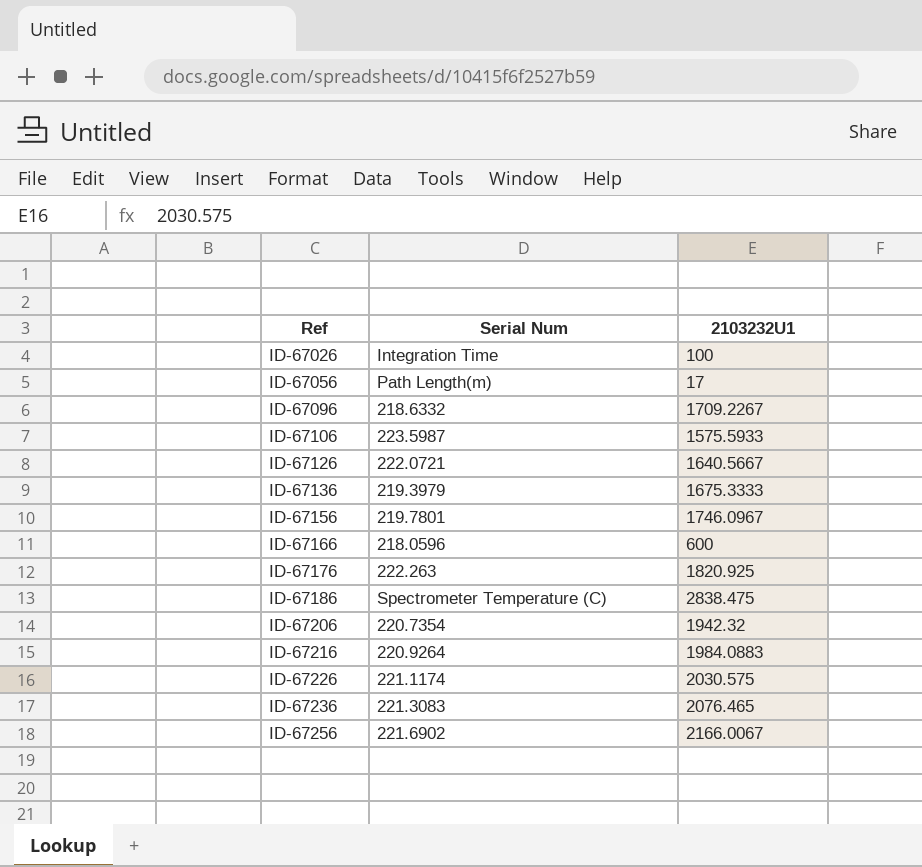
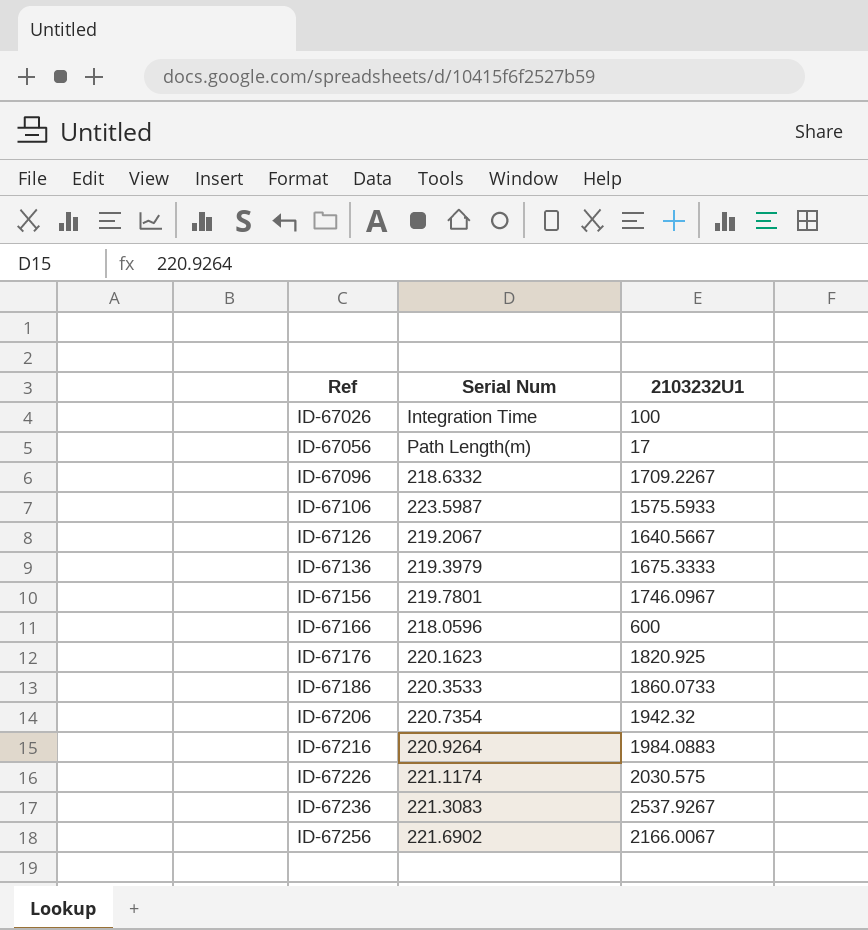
ID-67126 | Serial Num: 222.0721 -> 219.2067
ID-67176 | Serial Num: 222.263 -> 220.1623
ID-67186 | Serial Num: Spectrometer Temperature (C) -> 220.3533
ID-67186 | 2103232U1: 2838.475 -> 1860.0733
ID-67236 | 2103232U1: 2076.465 -> 2537.9267

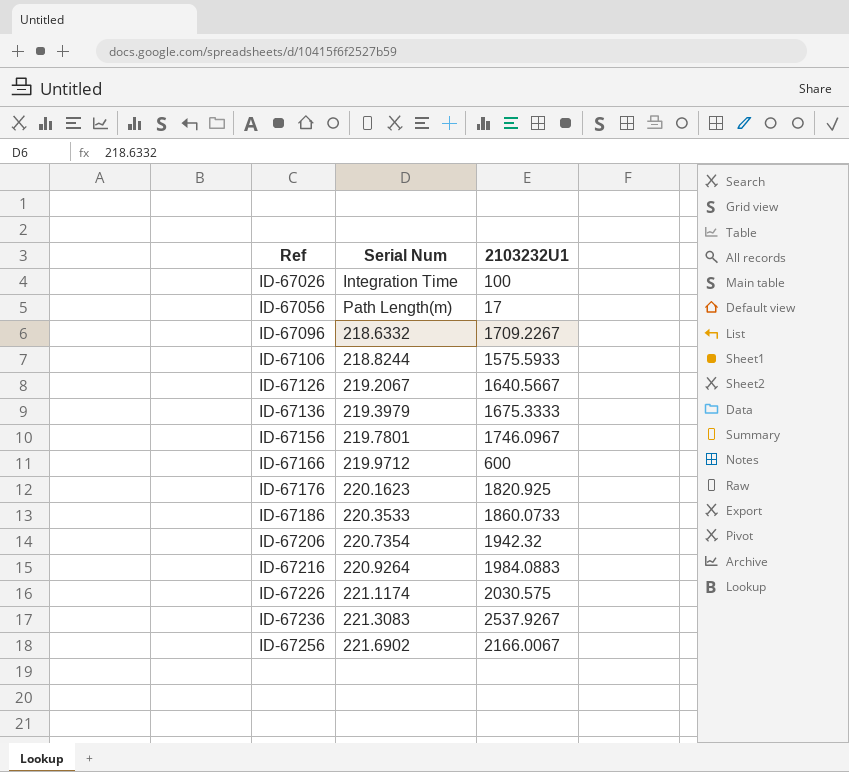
ID-67106 | Serial Num: 223.5987 -> 218.8244
ID-67166 | Serial Num: 218.0596 -> 219.9712

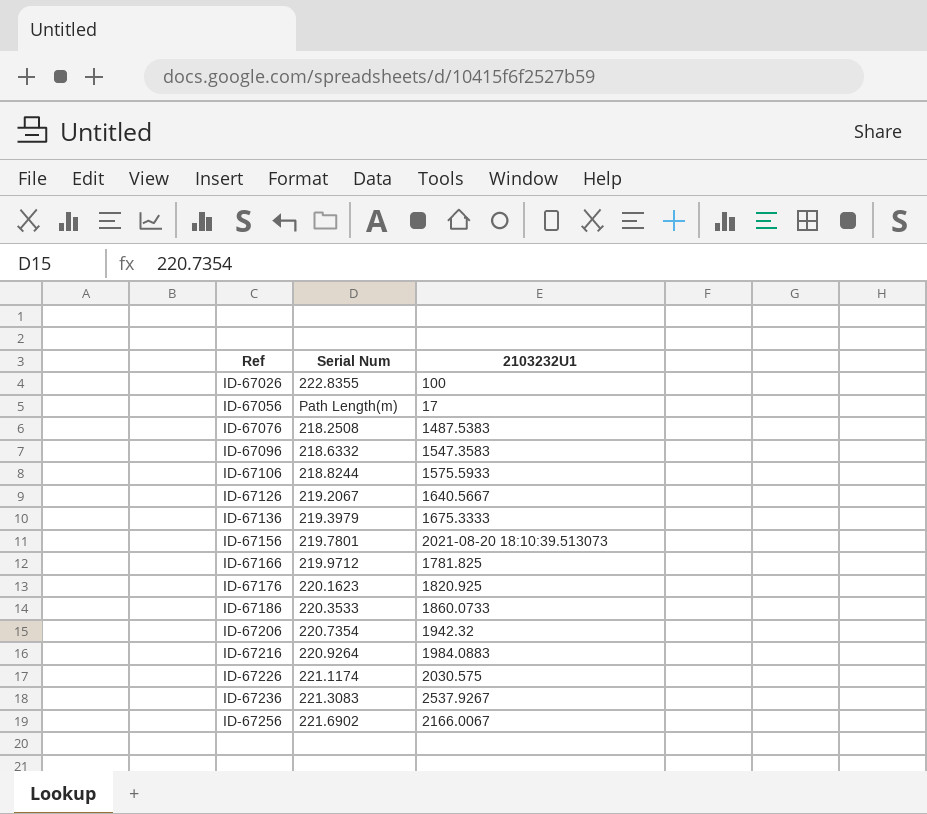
ID-67026 | Serial Num: Integration Time -> 222.8355
row ID-67076: none -> 218.2508 | 1487.5383
ID-67096 | 2103232U1: 1709.2267 -> 1547.3583
ID-67156 | 2103232U1: 1746.0967 -> 2021-08-20 18:10:39.513073
ID-67166 | 2103232U1: 600 -> 1781.825

